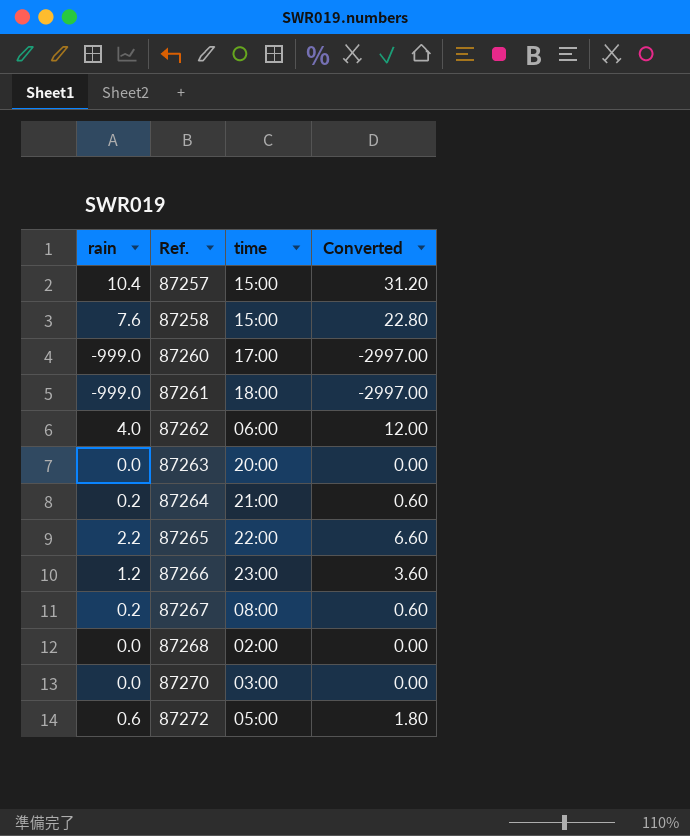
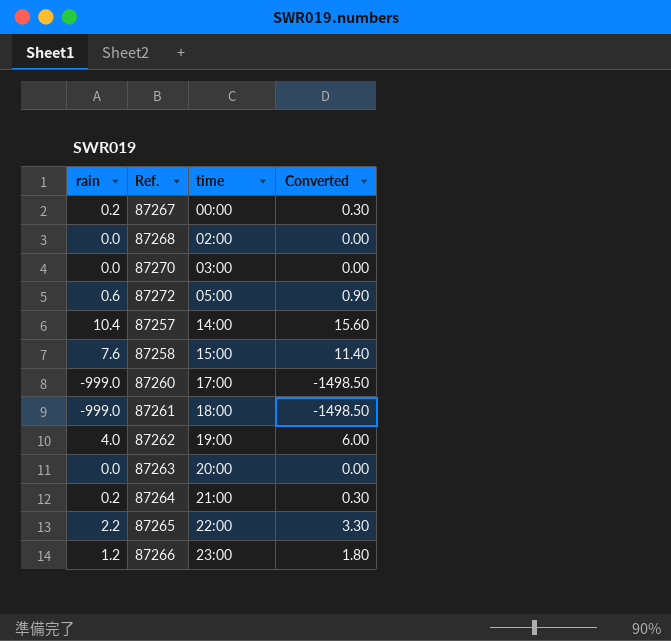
row order: Ref. ascending -> time ascending
column Converted | formula: [rain] * 3 -> [rain] * 1.5
87267 | time: 08:00 -> 00:00
87257 | time: 15:00 -> 14:00
87262 | time: 06:00 -> 19:00

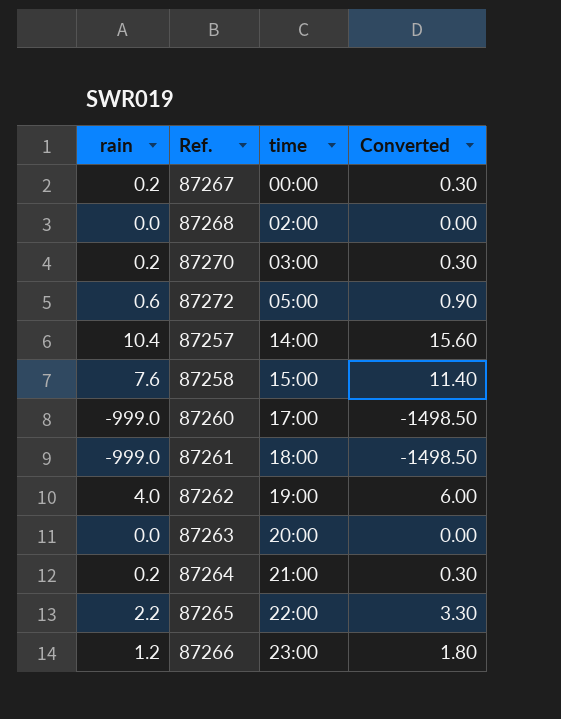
87270 | rain: 0.0 -> 0.2
87270 | Converted: 0.00 -> 0.30

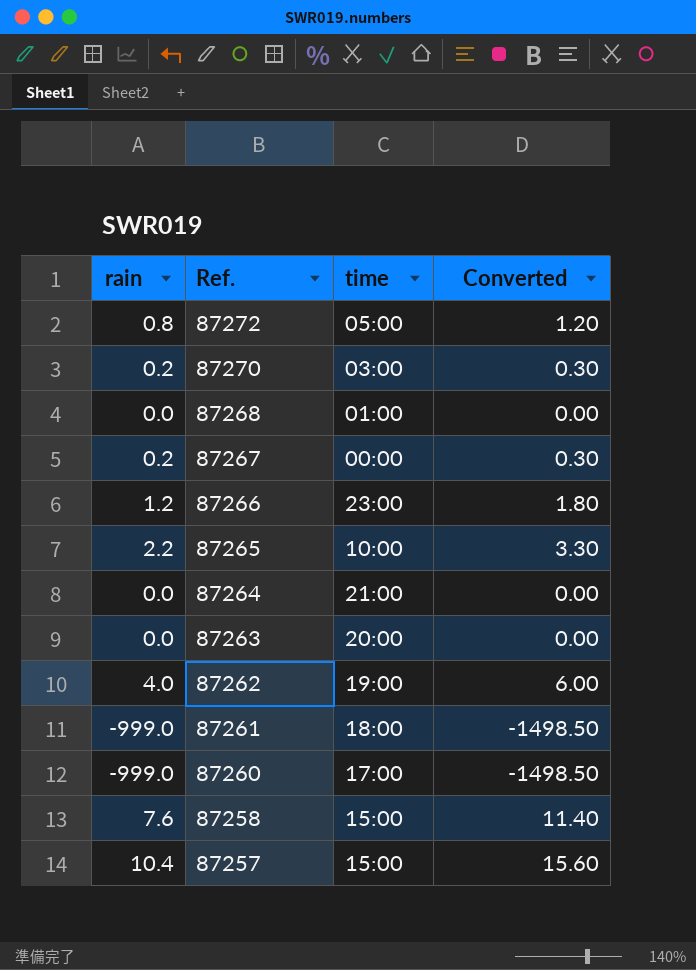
row order: time ascending -> Ref. descending
87272 | rain: 0.6 -> 0.8
87272 | Converted: 0.90 -> 1.20
87268 | time: 02:00 -> 01:00
87265 | time: 22:00 -> 10:00
87264 | rain: 0.2 -> 0.0
87264 | Converted: 0.30 -> 0.00
87257 | time: 14:00 -> 15:00

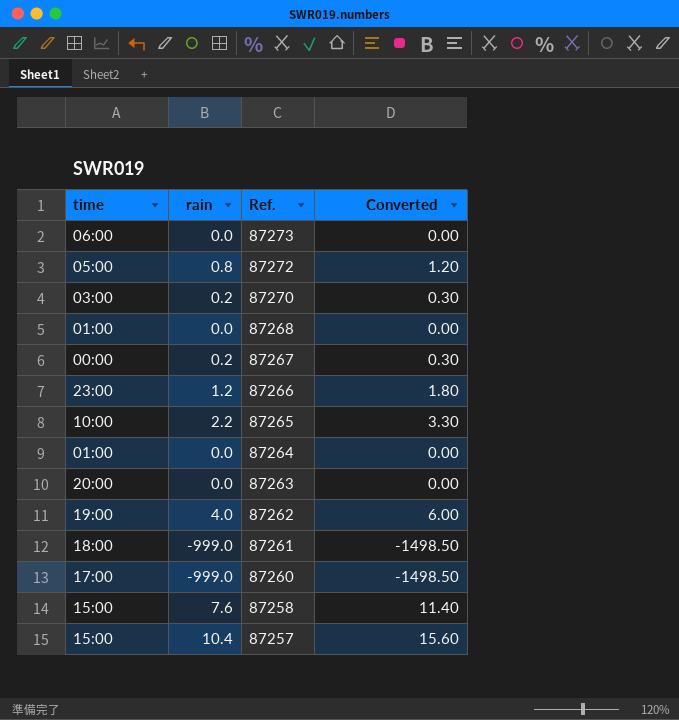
column time | position: 3 -> 1
row 87273: none -> 06:00 | 0.0 | 0.00
87264 | time: 21:00 -> 01:00

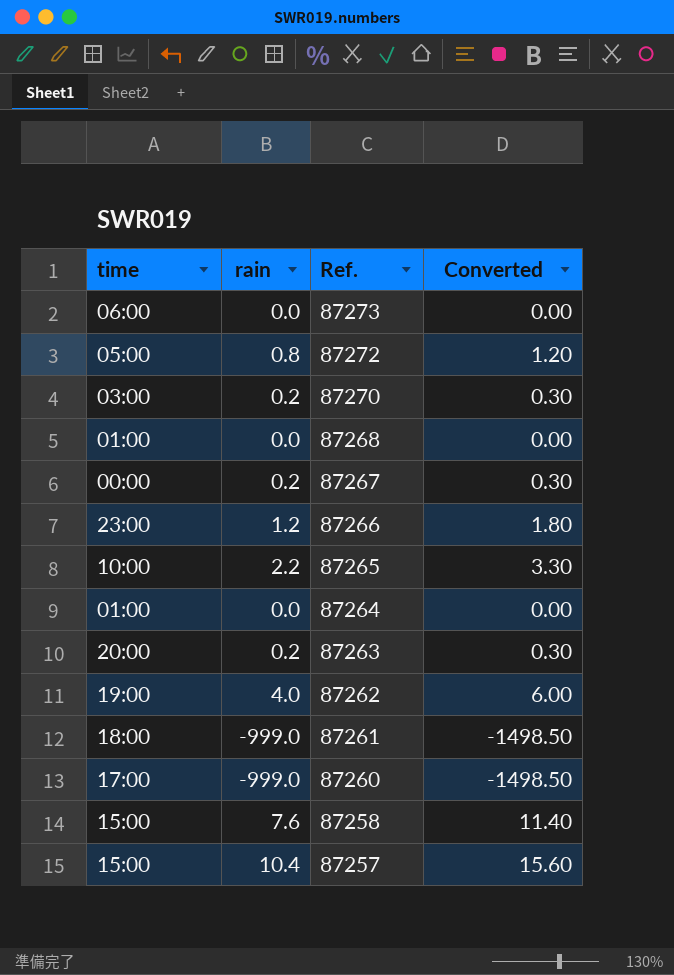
87263 | rain: 0.0 -> 0.2
87263 | Converted: 0.00 -> 0.30

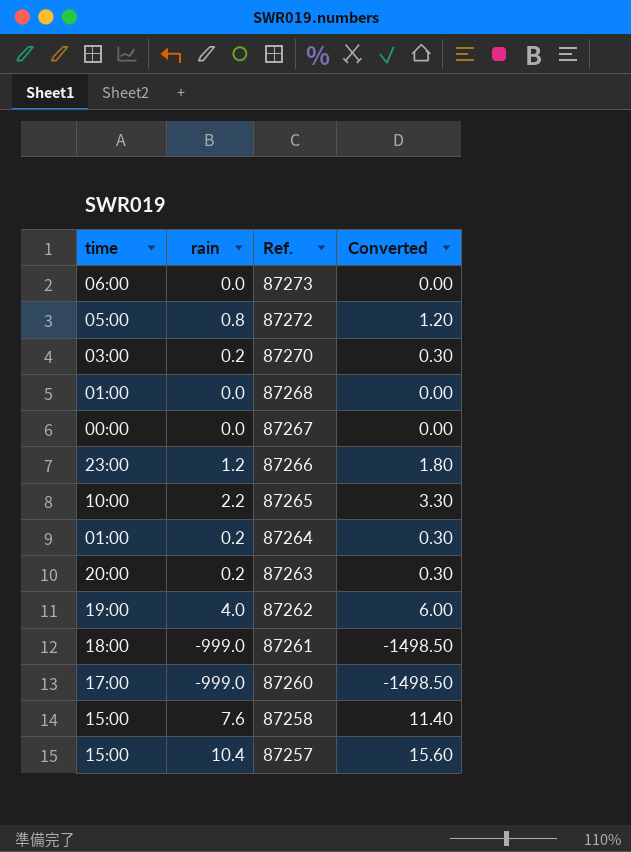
87267 | rain: 0.2 -> 0.0
87267 | Converted: 0.30 -> 0.00
87264 | rain: 0.0 -> 0.2
87264 | Converted: 0.00 -> 0.30

